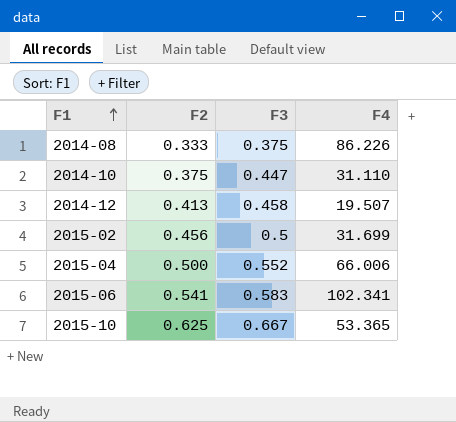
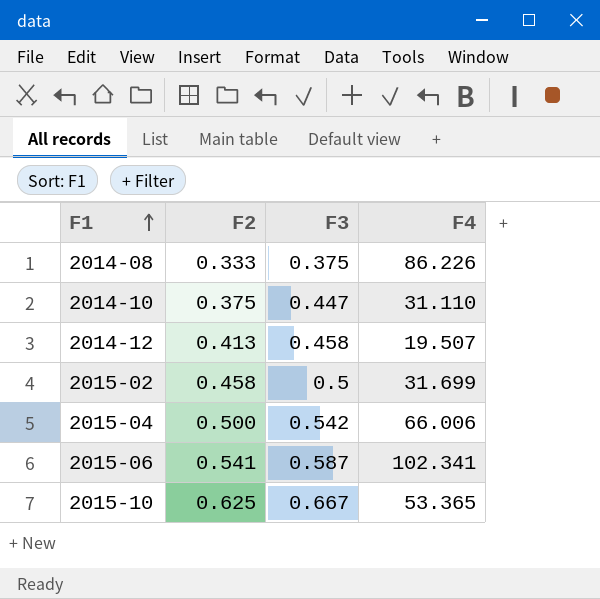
2015-02 | F2: 0.456 -> 0.458
2015-04 | F3: 0.552 -> 0.542
2015-06 | F3: 0.583 -> 0.587

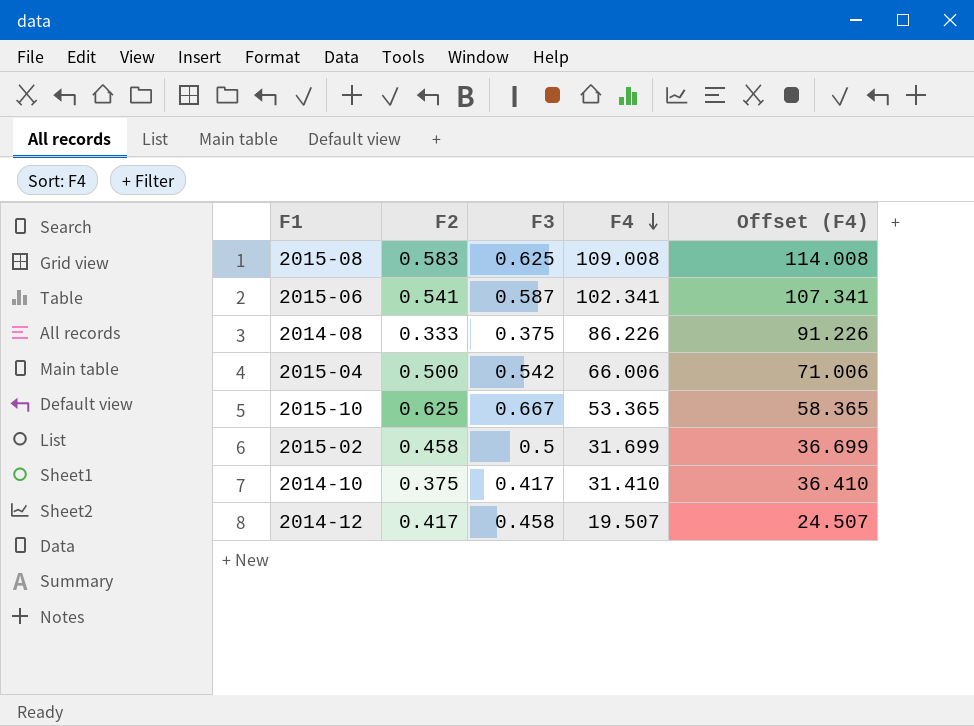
row order: F1 ascending -> F4 descending
column Offset (F4) | formula: none -> [F4] + 5
row 2015-08: none -> 0.583 | 0.625 | 109.008 | 114.008
2014-10 | F3: 0.447 -> 0.417
2014-10 | F4: 31.110 -> 31.410
2014-12 | F2: 0.413 -> 0.417

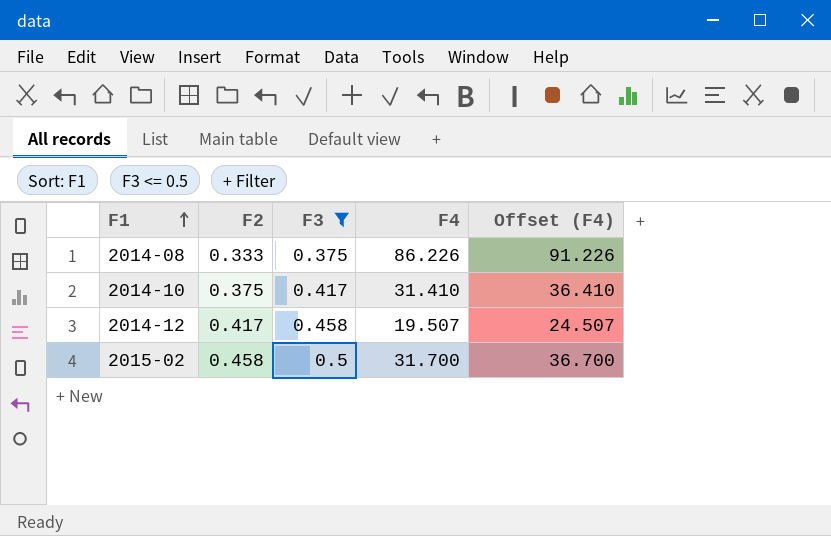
filter: none -> F3 <= 0.5
row order: F4 descending -> F1 ascending
2015-02 | F4: 31.699 -> 31.700
2015-02 | Offset (F4): 36.699 -> 36.700

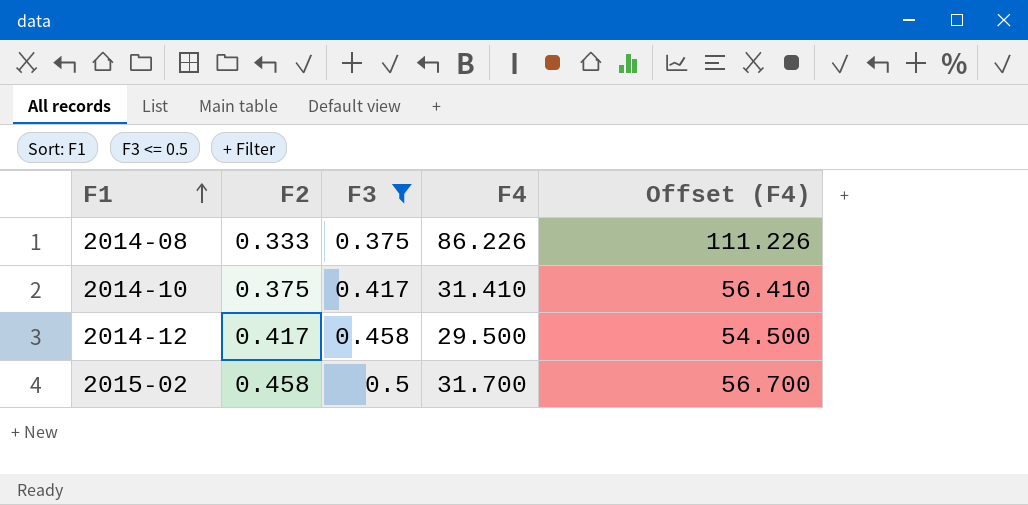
column Offset (F4) | formula: [F4] + 5 -> [F4] + 25
2014-12 | F4: 19.507 -> 29.500

